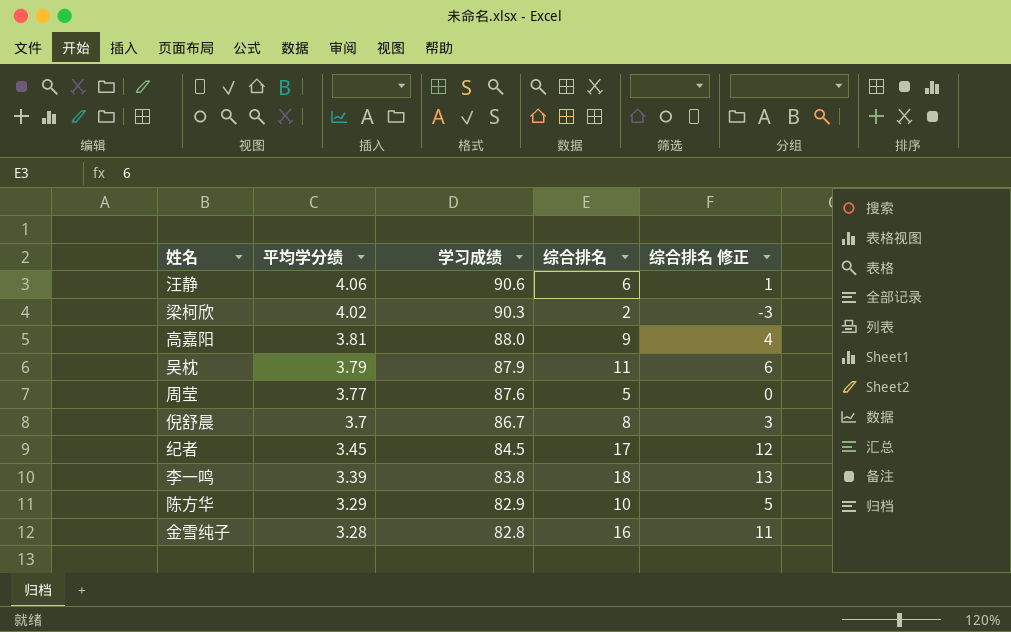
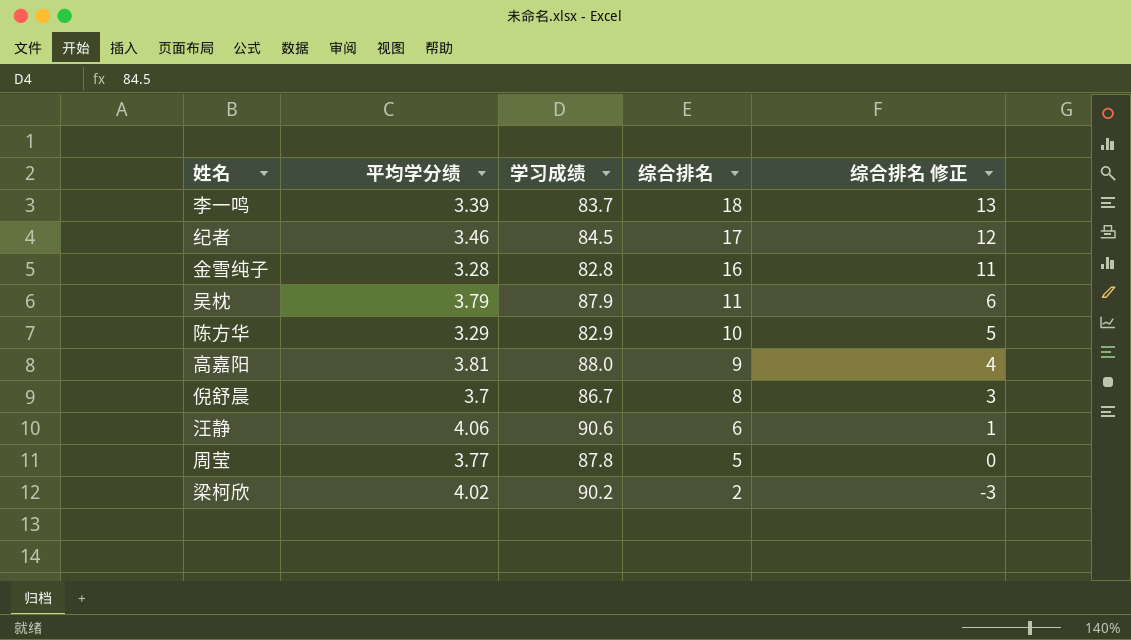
row order: 平均学分绩 descending -> 综合排名 descending
李一鸣 | 学习成绩: 83.8 -> 83.7
纪者 | 平均学分绩: 3.45 -> 3.46
周莹 | 学习成绩: 87.6 -> 87.8
梁柯欣 | 学习成绩: 90.3 -> 90.2

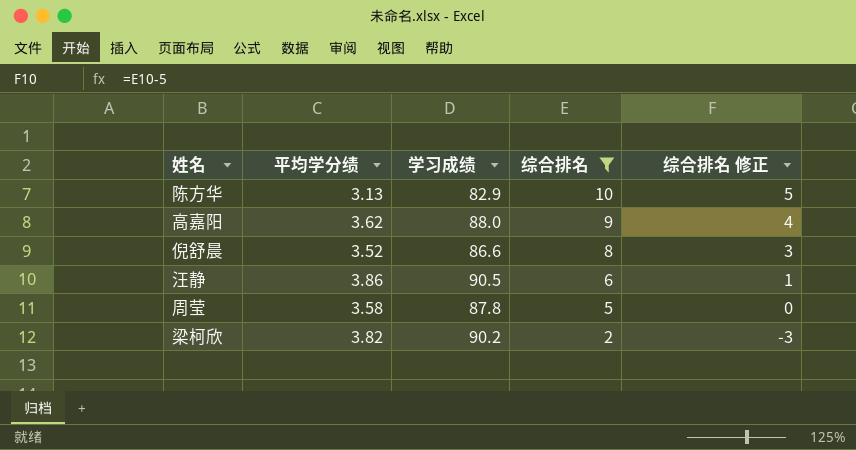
filter: none -> 综合排名 <= 10
陈方华 | 平均学分绩: 3.29 -> 3.13
高嘉阳 | 平均学分绩: 3.81 -> 3.62
倪舒晨 | 平均学分绩: 3.7 -> 3.52
倪舒晨 | 学习成绩: 86.7 -> 86.6
汪静 | 平均学分绩: 4.06 -> 3.86
汪静 | 学习成绩: 90.6 -> 90.5
周莹 | 平均学分绩: 3.77 -> 3.58
梁柯欣 | 平均学分绩: 4.02 -> 3.82

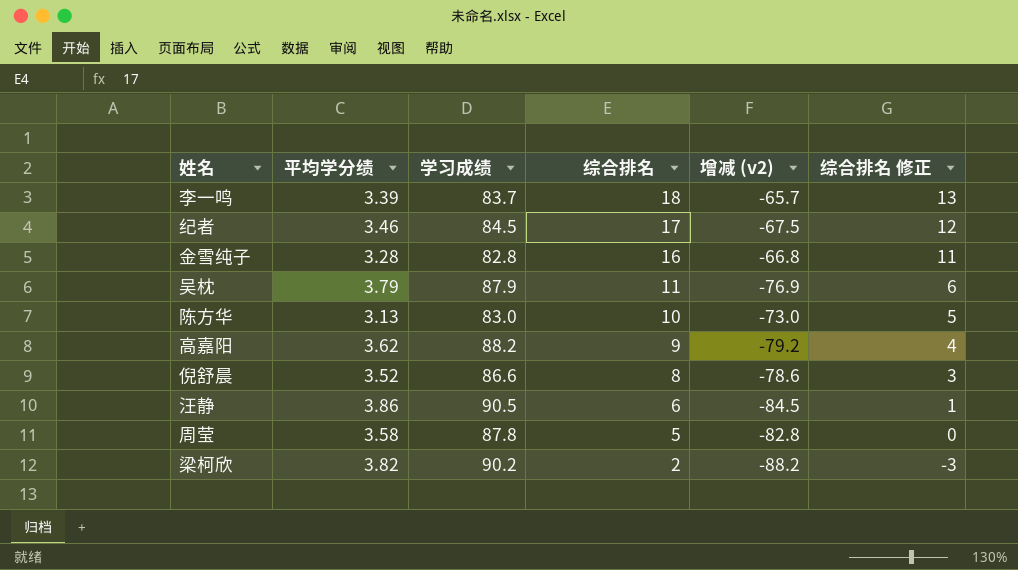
filter: 综合排名 <= 10 -> none
column 增减 (v2) | formula: none -> [综合排名] - [学习成绩]
陈方华 | 学习成绩: 82.9 -> 83.0
高嘉阳 | 学习成绩: 88.0 -> 88.2

